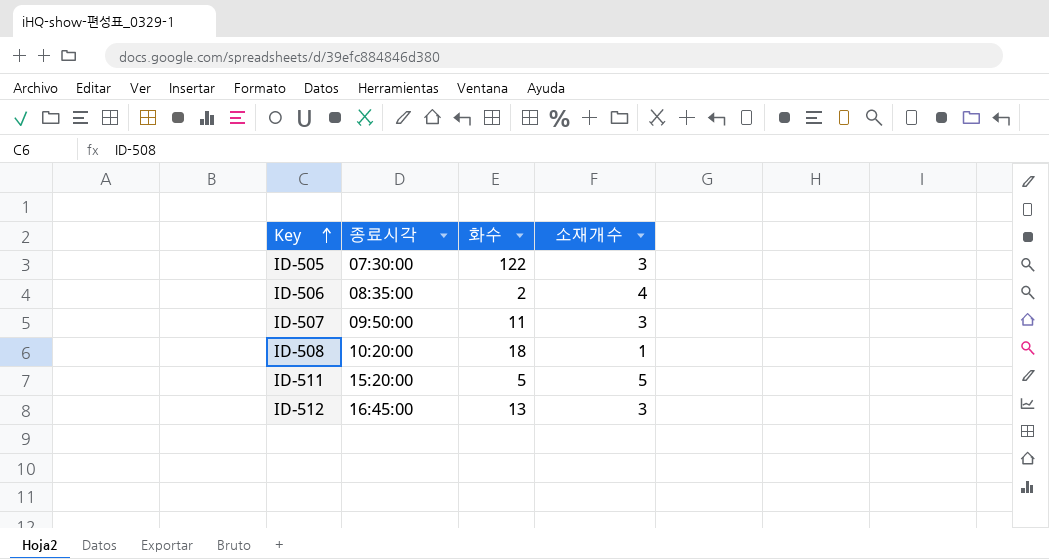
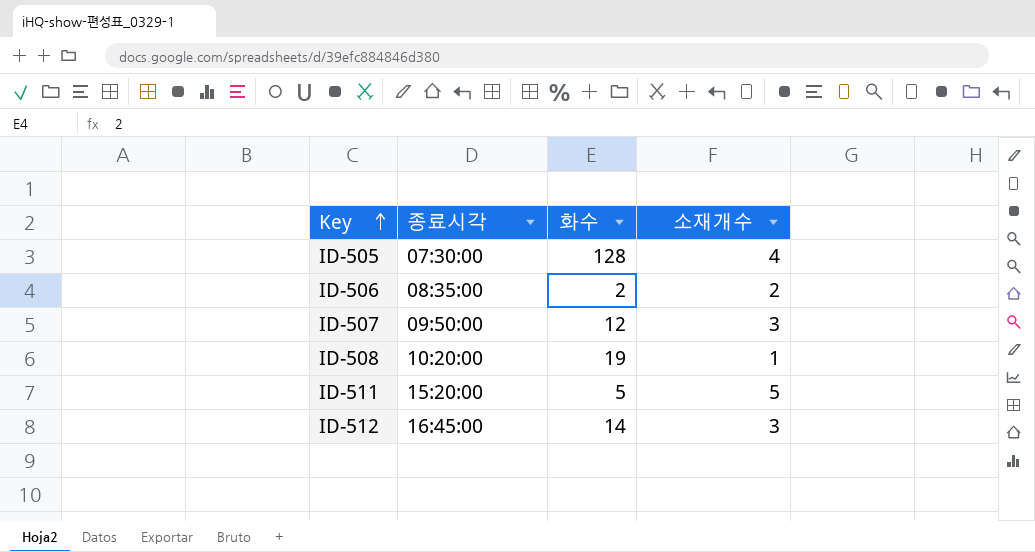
ID-505 | 화수: 122 -> 128
ID-505 | 소재개수: 3 -> 4
ID-506 | 소재개수: 4 -> 2
ID-507 | 화수: 11 -> 12
ID-508 | 화수: 18 -> 19
ID-512 | 화수: 13 -> 14

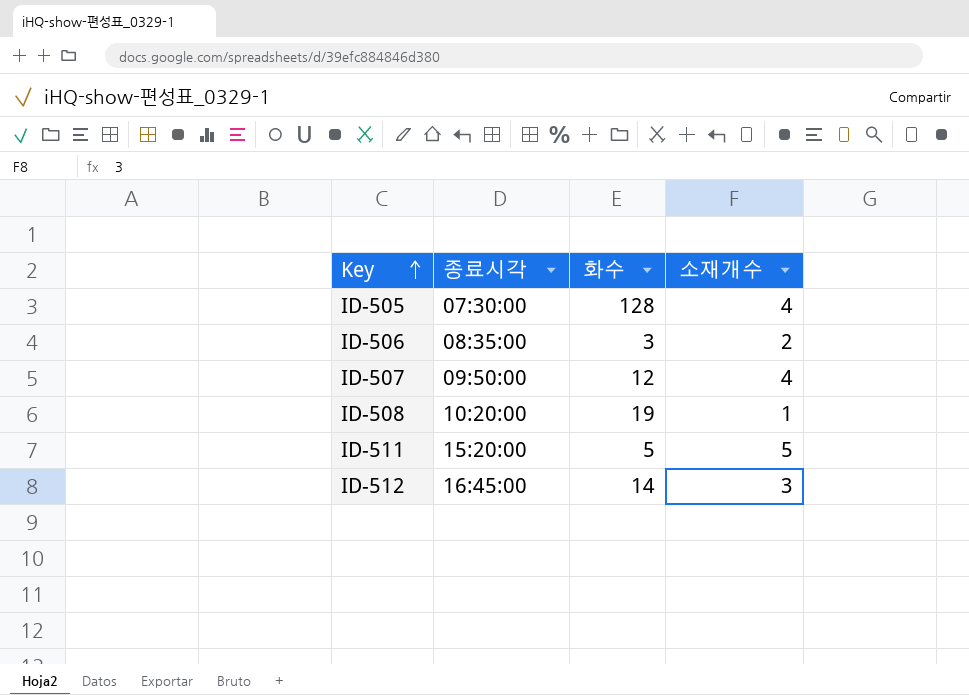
ID-506 | 화수: 2 -> 3
ID-507 | 소재개수: 3 -> 4

